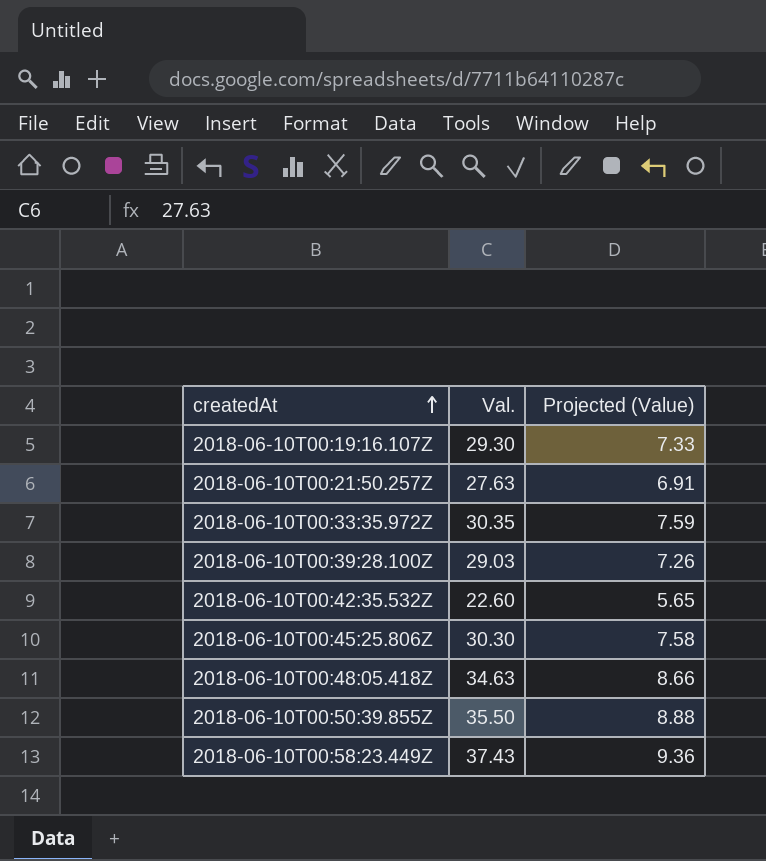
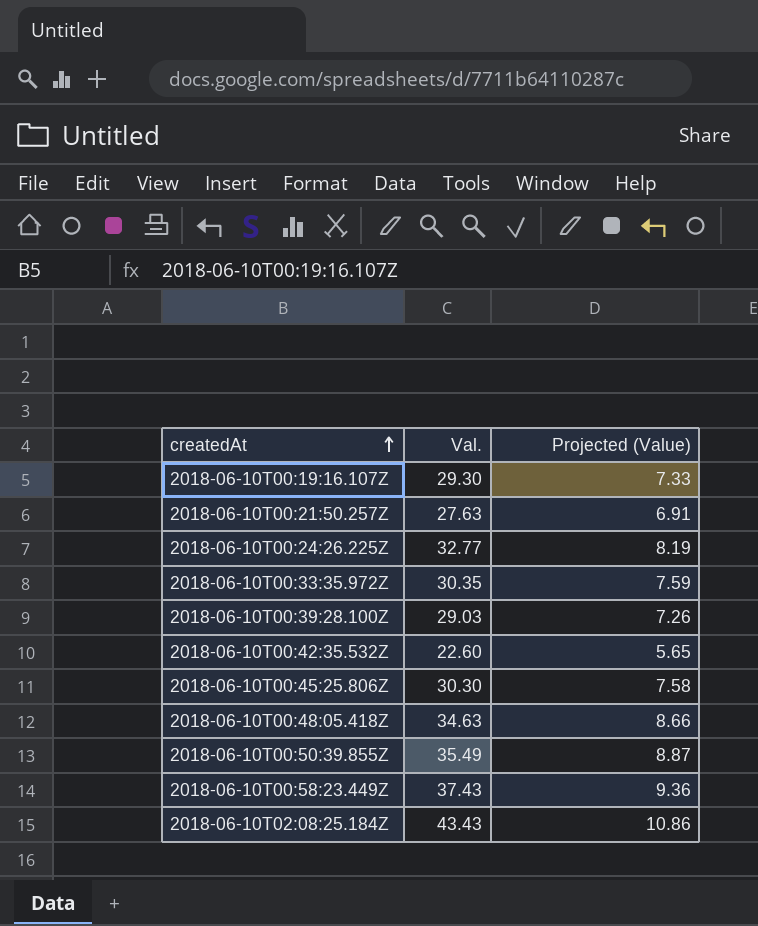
row 2018-06-10T00:24:26.225Z: none -> 32.77 | 8.19
2018-06-10T00:50:39.855Z | Val.: 35.50 -> 35.49
2018-06-10T00:50:39.855Z | Projected (Value): 8.88 -> 8.87
row 2018-06-10T02:08:25.184Z: none -> 43.43 | 10.86

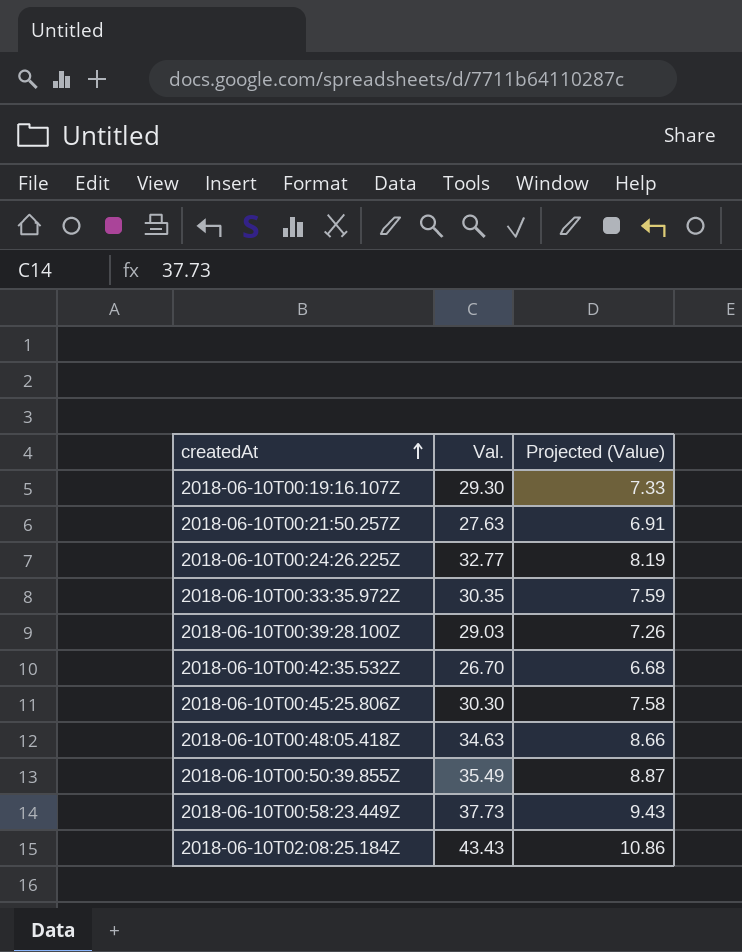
2018-06-10T00:42:35.532Z | Val.: 22.60 -> 26.70
2018-06-10T00:42:35.532Z | Projected (Value): 5.65 -> 6.68
2018-06-10T00:58:23.449Z | Val.: 37.43 -> 37.73
2018-06-10T00:58:23.449Z | Projected (Value): 9.36 -> 9.43

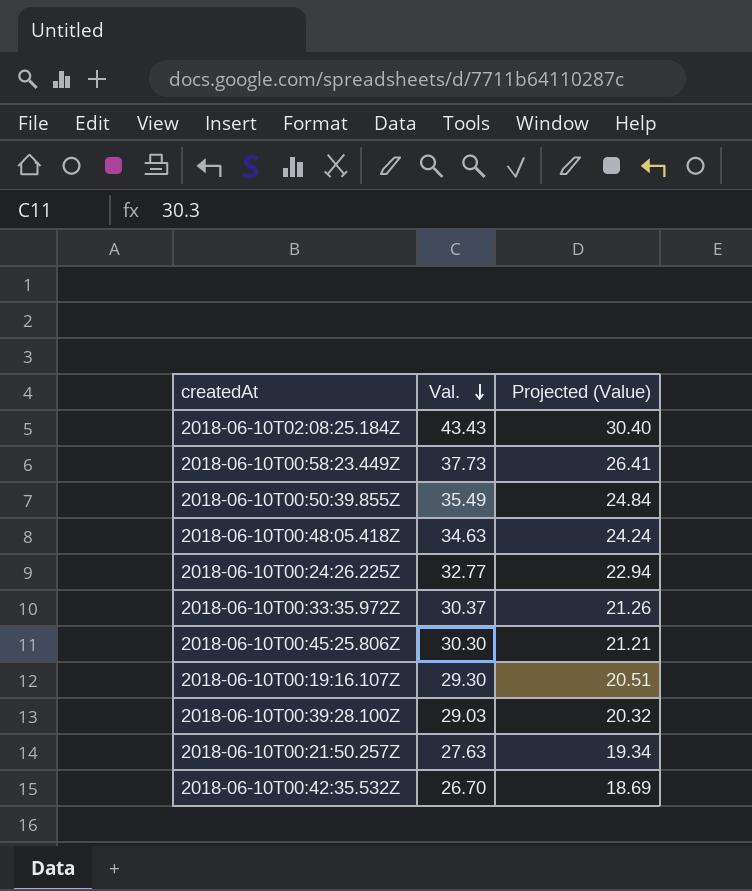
row order: createdAt ascending -> Val. descending
column Projected (Value) | formula: [Val.] * 0.25 -> [Val.] * 0.7
2018-06-10T00:33:35.972Z | Val.: 30.35 -> 30.37

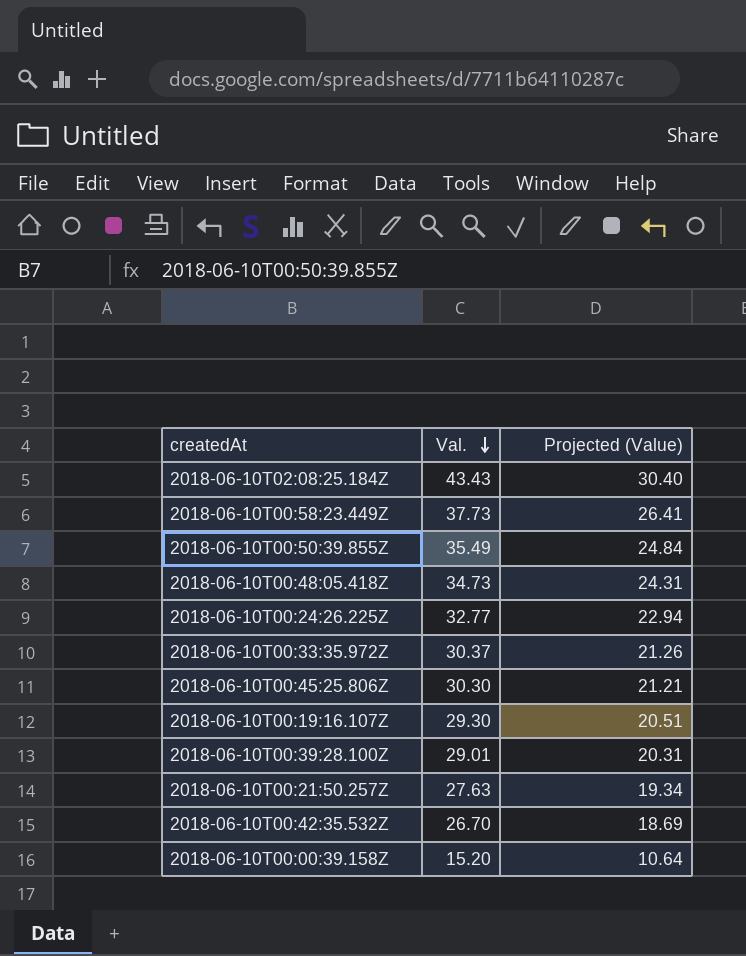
2018-06-10T00:48:05.418Z | Val.: 34.63 -> 34.73
2018-06-10T00:48:05.418Z | Projected (Value): 24.24 -> 24.31
2018-06-10T00:39:28.100Z | Val.: 29.03 -> 29.01
2018-06-10T00:39:28.100Z | Projected (Value): 20.32 -> 20.31
row 2018-06-10T00:00:39.158Z: none -> 15.20 | 10.64

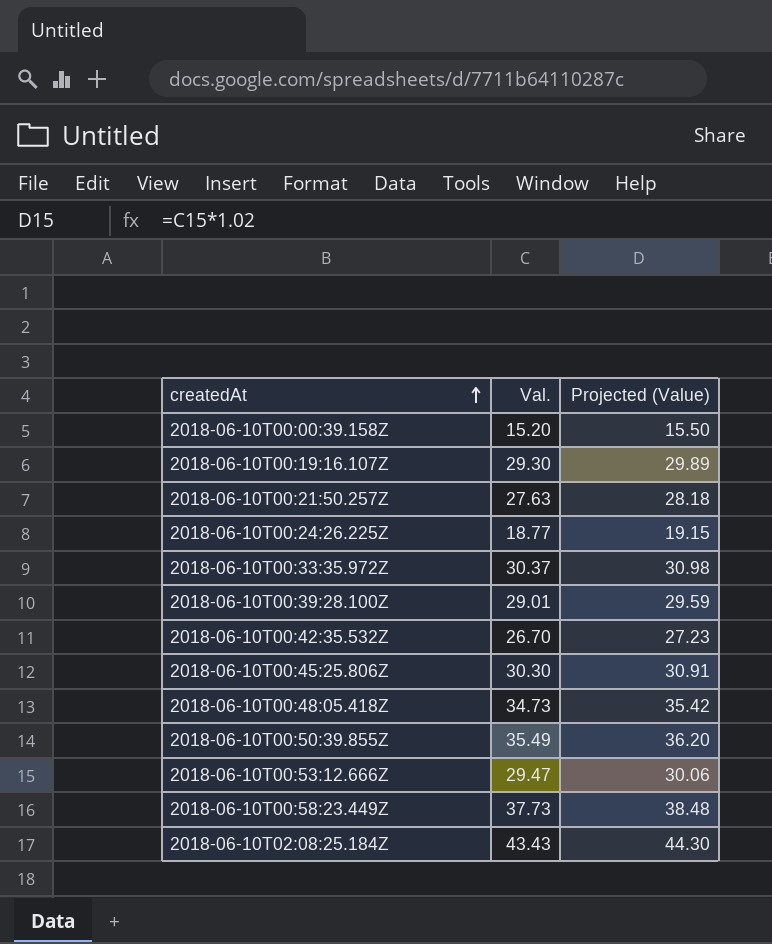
row order: Val. descending -> createdAt ascending
column Projected (Value) | formula: [Val.] * 0.7 -> [Val.] * 1.02
2018-06-10T00:24:26.225Z | Val.: 32.77 -> 18.77
row 2018-06-10T00:53:12.666Z: none -> 29.47 | 30.06

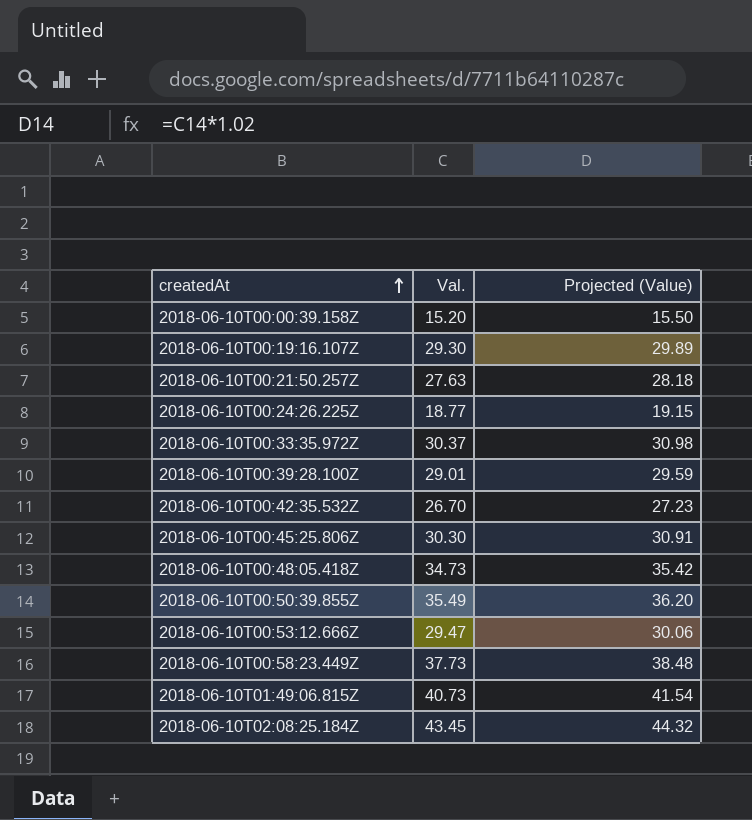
row 2018-06-10T01:49:06.815Z: none -> 40.73 | 41.54
2018-06-10T02:08:25.184Z | Val.: 43.43 -> 43.45
2018-06-10T02:08:25.184Z | Projected (Value): 44.30 -> 44.32

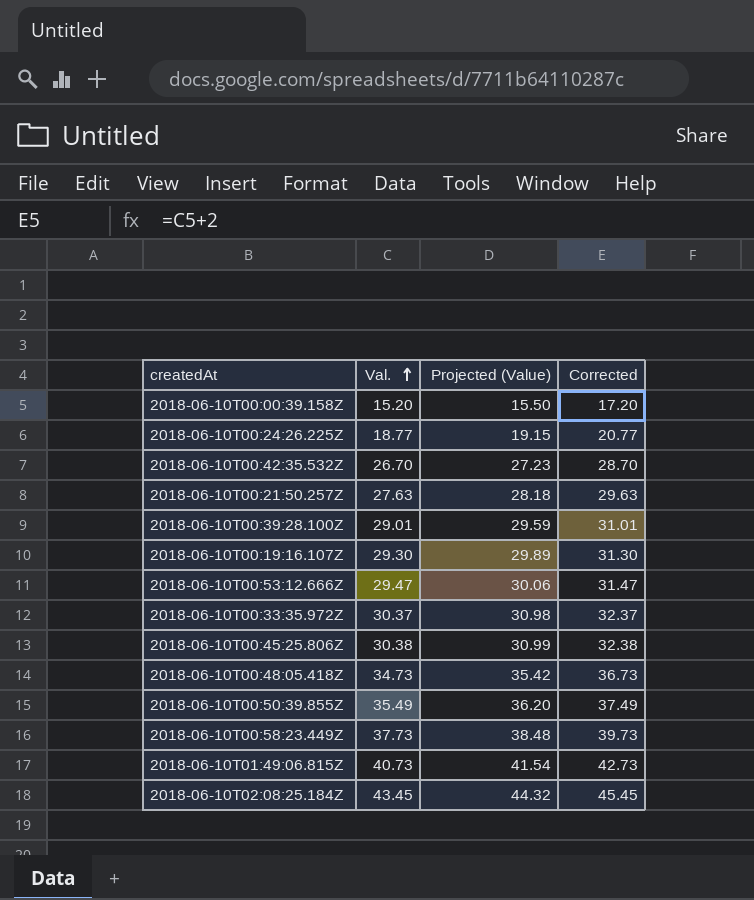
row order: createdAt ascending -> Val. ascending
column Corrected | formula: none -> [Val.] + 2
2018-06-10T00:45:25.806Z | Val.: 30.30 -> 30.38
2018-06-10T00:45:25.806Z | Projected (Value): 30.91 -> 30.99

